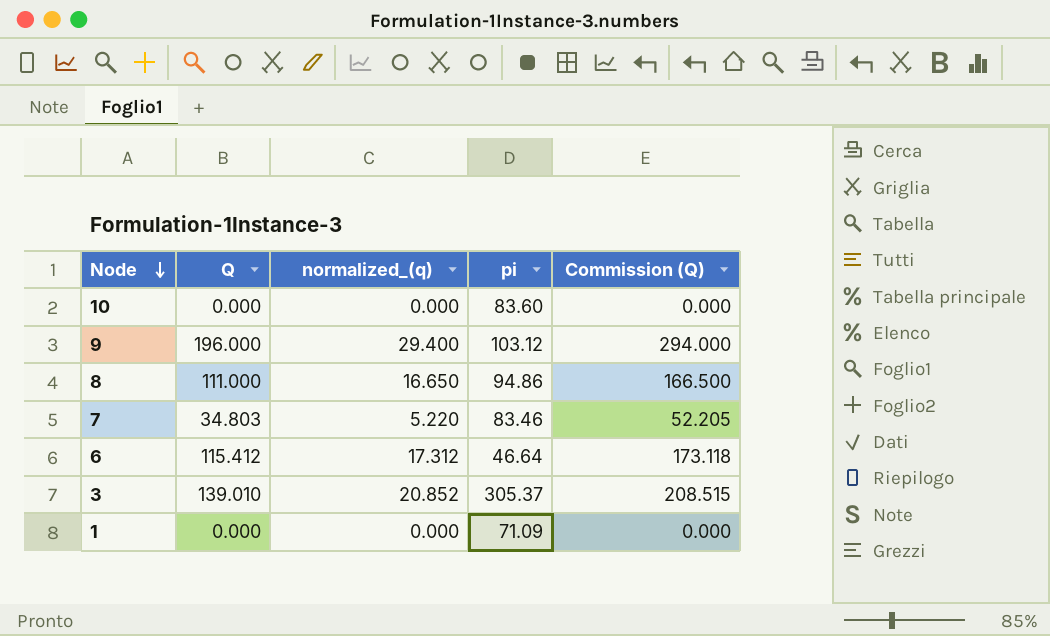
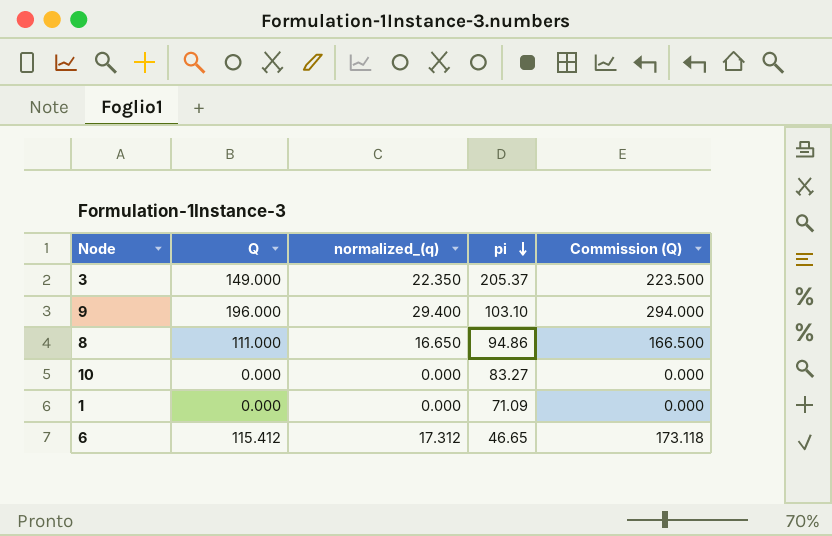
row order: Node descending -> pi descending
row 7: 34.803 | 5.220 | 83.46 | 52.205 -> none
3 | Q: 139.010 -> 149.000
3 | normalized_(q): 20.852 -> 22.350
3 | pi: 305.37 -> 205.37
3 | Commission (Q): 208.515 -> 223.500
9 | pi: 103.12 -> 103.10
10 | pi: 83.60 -> 83.27
6 | pi: 46.64 -> 46.65

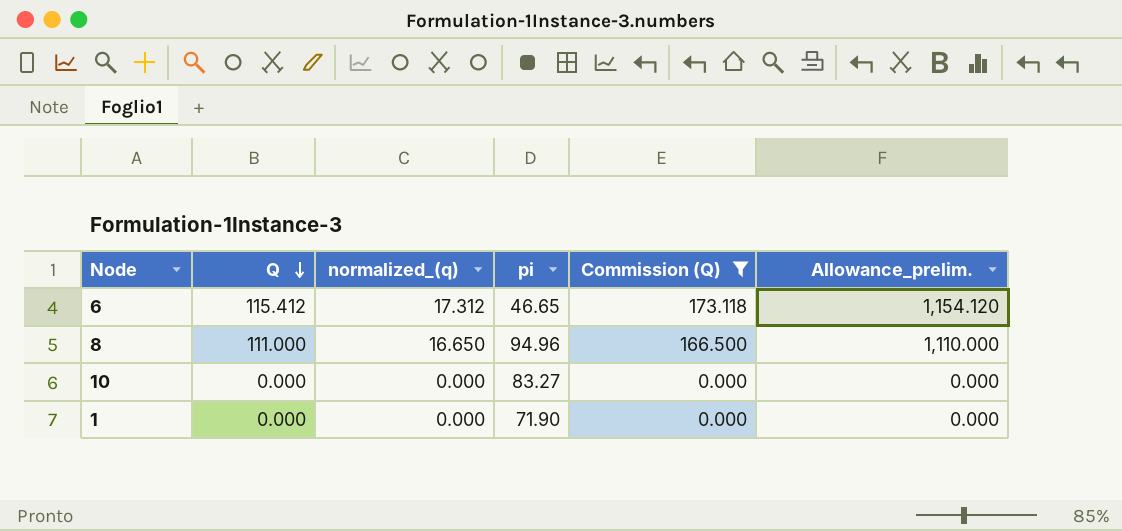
filter: none -> Commission (Q) <= 173.118
row order: pi descending -> Q descending
column Allowance_prelim. | formula: none -> [Q] * 10
8 | pi: 94.86 -> 94.96
1 | pi: 71.09 -> 71.90

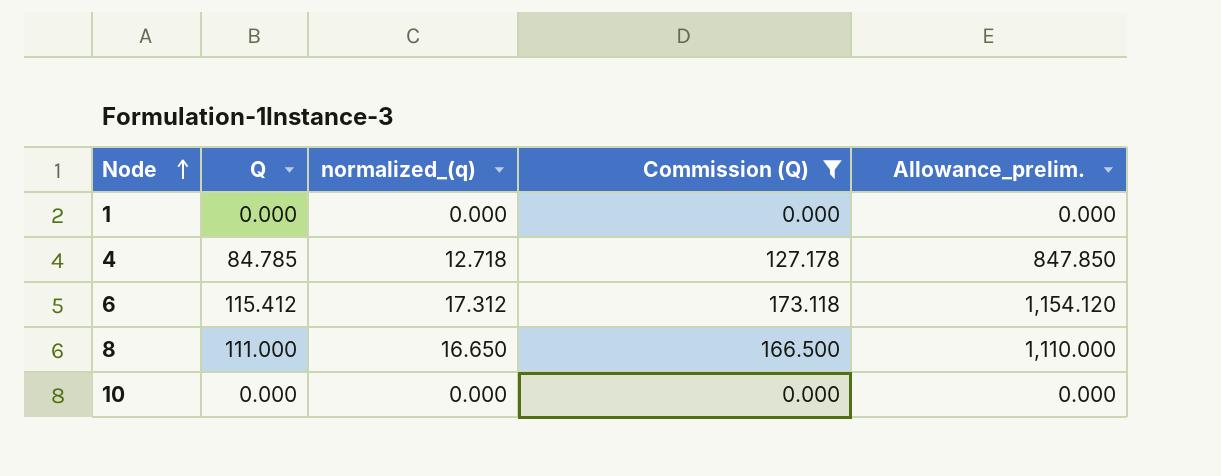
row order: Q descending -> Node ascending
column pi | position: 4 -> none
row 4: none -> 84.785 | 12.718 | 127.178 | 847.850

